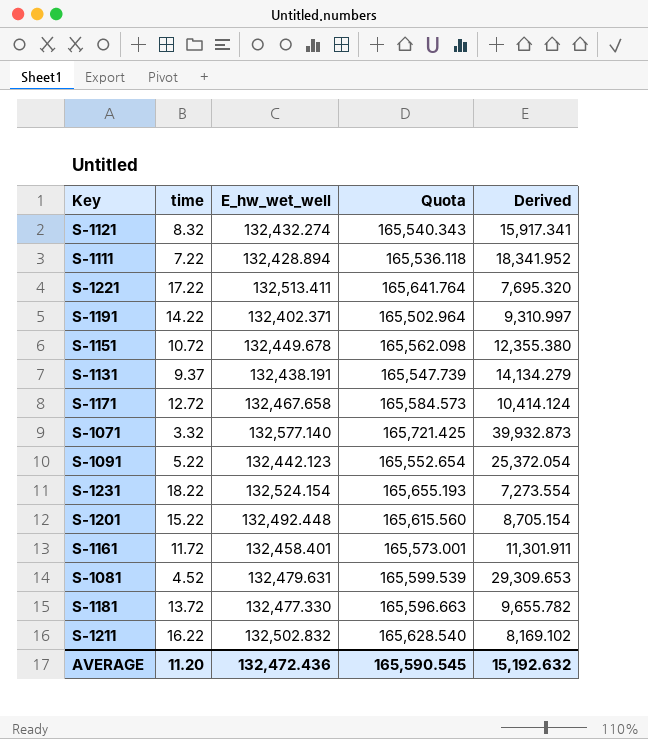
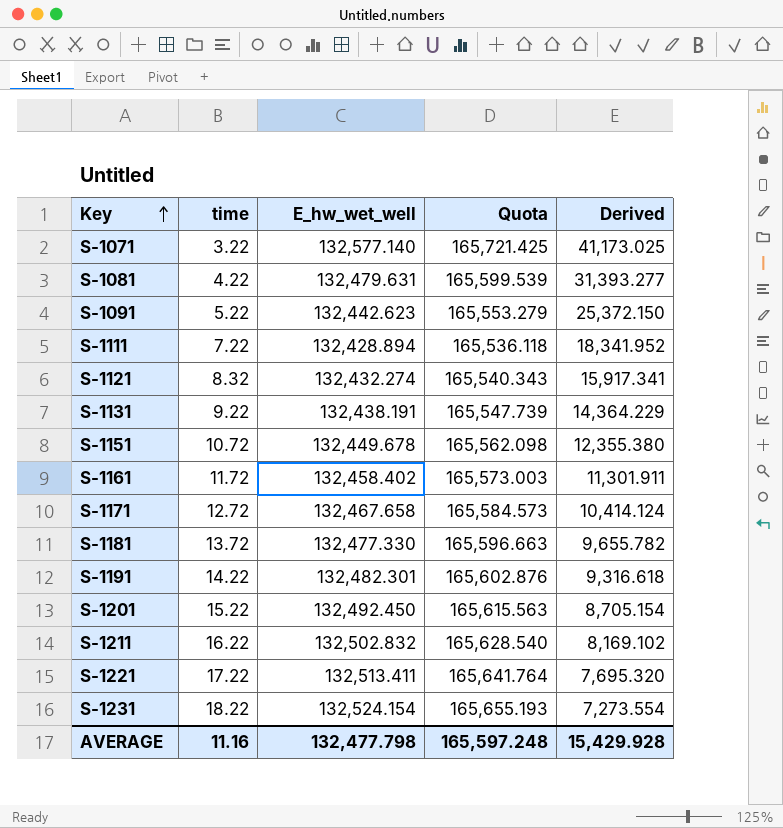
row order: none -> Key ascending
S-1071 | time: 3.32 -> 3.22
S-1071 | Derived: 39,932.873 -> 41,173.025
S-1081 | time: 4.52 -> 4.22
S-1081 | Derived: 29,309.653 -> 31,393.277
S-1091 | E_hw_wet_well: 132,442.123 -> 132,442.623
S-1091 | Quota: 165,552.654 -> 165,553.279
S-1091 | Derived: 25,372.054 -> 25,372.150
S-1131 | time: 9.37 -> 9.22
S-1131 | Derived: 14,134.279 -> 14,364.229
S-1161 | E_hw_wet_well: 132,458.401 -> 132,458.402
S-1161 | Quota: 165,573.001 -> 165,573.003
S-1191 | E_hw_wet_well: 132,402.371 -> 132,482.301
S-1191 | Quota: 165,502.964 -> 165,602.876
S-1191 | Derived: 9,310.997 -> 9,316.618
S-1201 | E_hw_wet_well: 132,492.448 -> 132,492.450
S-1201 | Quota: 165,615.560 -> 165,615.563
AVERAGE | time: 11.20 -> 11.16
AVERAGE | E_hw_wet_well: 132,472.436 -> 132,477.798
AVERAGE | Quota: 165,590.545 -> 165,597.248
AVERAGE | Derived: 15,192.632 -> 15,429.928

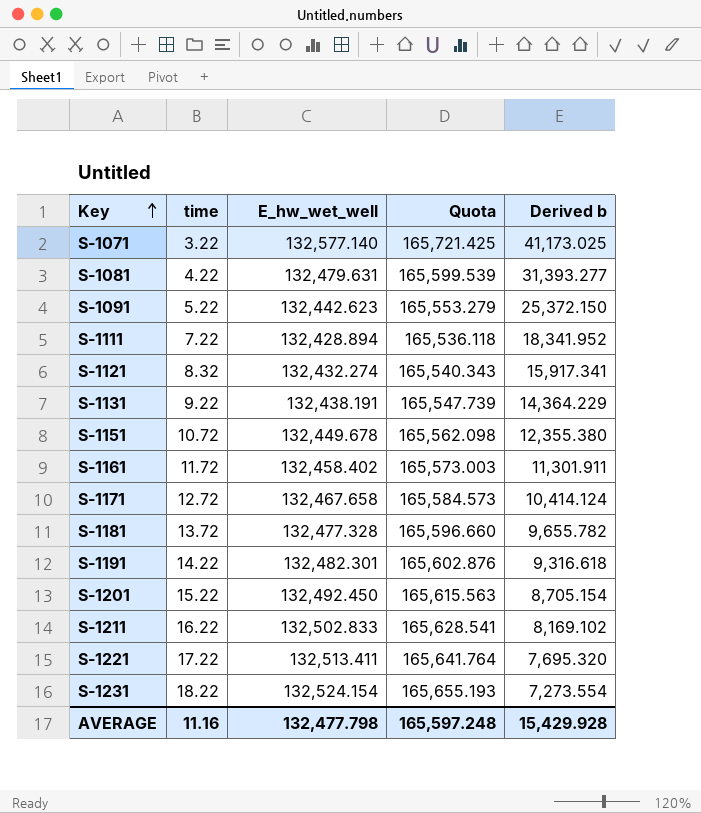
column name: Derived -> Derived b
S-1181 | E_hw_wet_well: 132,477.330 -> 132,477.328
S-1181 | Quota: 165,596.663 -> 165,596.660
S-1211 | E_hw_wet_well: 132,502.832 -> 132,502.833
S-1211 | Quota: 165,628.540 -> 165,628.541

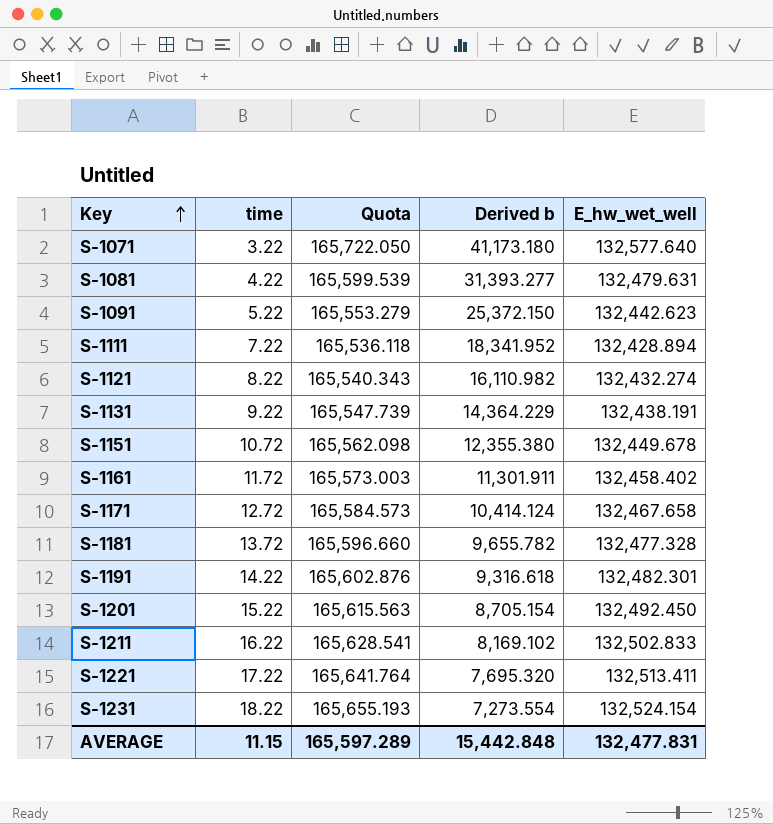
column E_hw_wet_well | position: 3 -> 5
S-1071 | Quota: 165,721.425 -> 165,722.050
S-1071 | Derived b: 41,173.025 -> 41,173.180
S-1071 | E_hw_wet_well: 132,577.140 -> 132,577.640
S-1121 | time: 8.32 -> 8.22
S-1121 | Derived b: 15,917.341 -> 16,110.982
AVERAGE | time: 11.16 -> 11.15
AVERAGE | Quota: 165,597.248 -> 165,597.289
AVERAGE | Derived b: 15,429.928 -> 15,442.848
AVERAGE | E_hw_wet_well: 132,477.798 -> 132,477.831

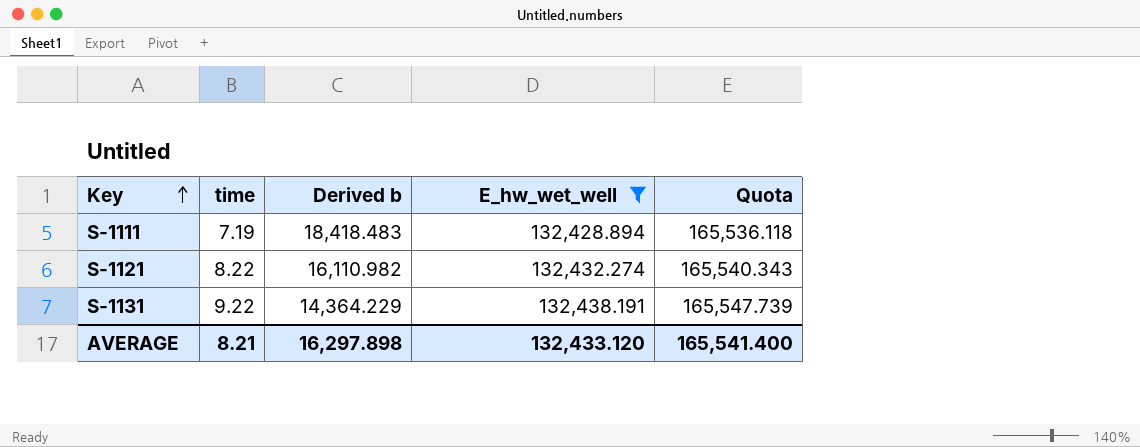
filter: none -> E_hw_wet_well <= 132,438.191
column Quota | position: 3 -> 5
S-1111 | time: 7.22 -> 7.19
S-1111 | Derived b: 18,341.952 -> 18,418.483
AVERAGE | time: 11.15 -> 8.21
AVERAGE | Derived b: 15,442.848 -> 16,297.898
AVERAGE | E_hw_wet_well: 132,477.831 -> 132,433.120
AVERAGE | Quota: 165,597.289 -> 165,541.400

